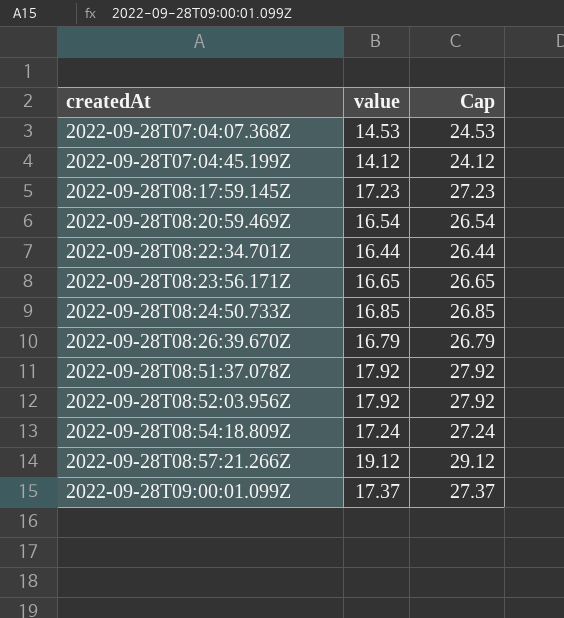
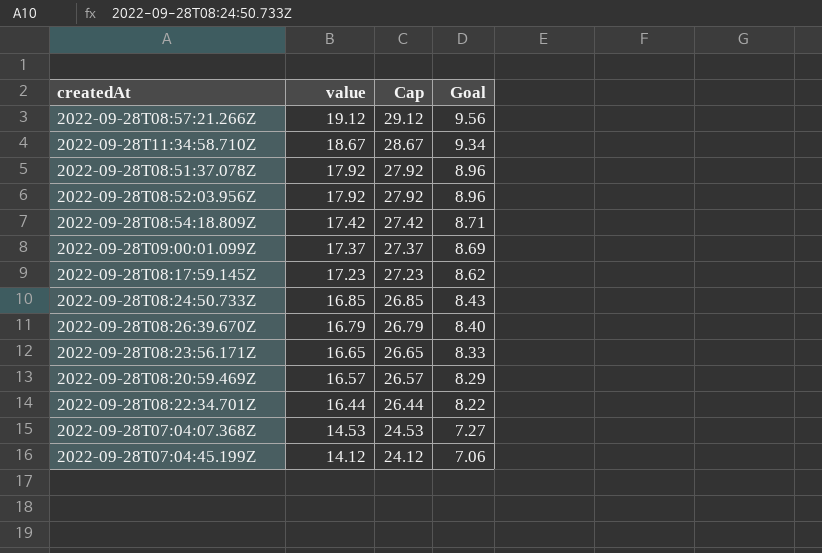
row order: createdAt ascending -> value descending
column Goal | formula: none -> [value] * 0.5
row 2022-09-28T11:34:58.710Z: none -> 18.67 | 28.67 | 9.34
2022-09-28T08:54:18.809Z | value: 17.24 -> 17.42
2022-09-28T08:54:18.809Z | Cap: 27.24 -> 27.42
2022-09-28T08:20:59.469Z | value: 16.54 -> 16.57
2022-09-28T08:20:59.469Z | Cap: 26.54 -> 26.57

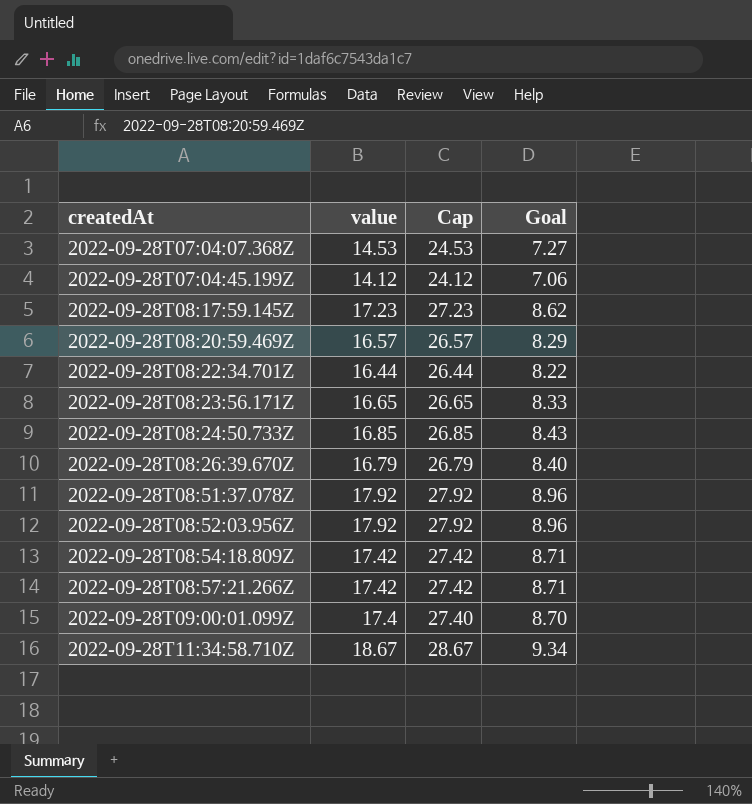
row order: value descending -> createdAt ascending
2022-09-28T08:57:21.266Z | value: 19.12 -> 17.42
2022-09-28T08:57:21.266Z | Cap: 29.12 -> 27.42
2022-09-28T08:57:21.266Z | Goal: 9.56 -> 8.71
2022-09-28T09:00:01.099Z | value: 17.37 -> 17.4
2022-09-28T09:00:01.099Z | Cap: 27.37 -> 27.40
2022-09-28T09:00:01.099Z | Goal: 8.69 -> 8.70

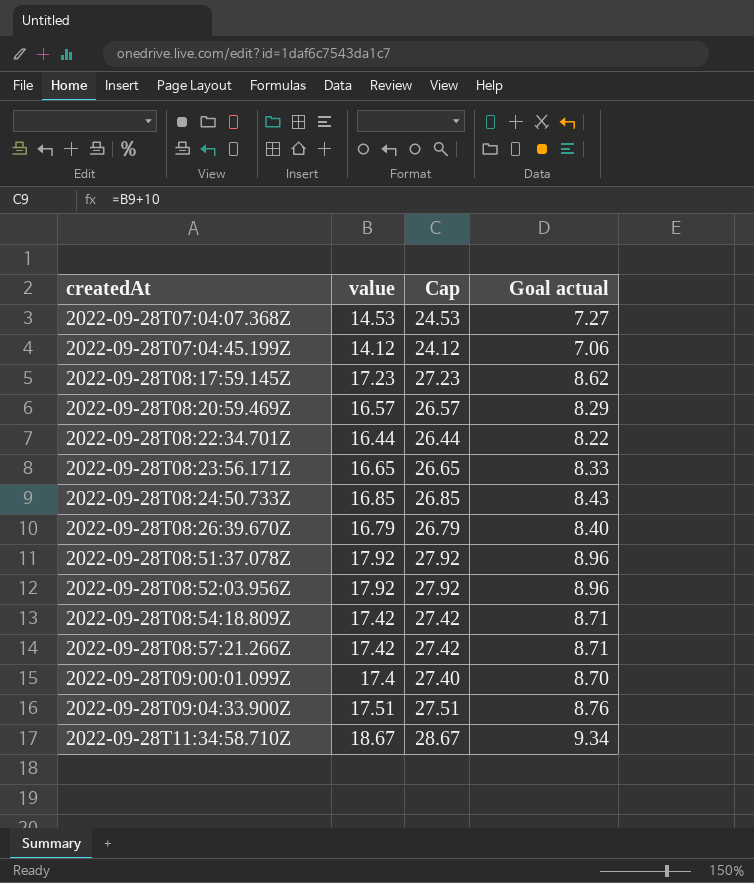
column name: Goal -> Goal actual
row 2022-09-28T09:04:33.900Z: none -> 17.51 | 27.51 | 8.76

